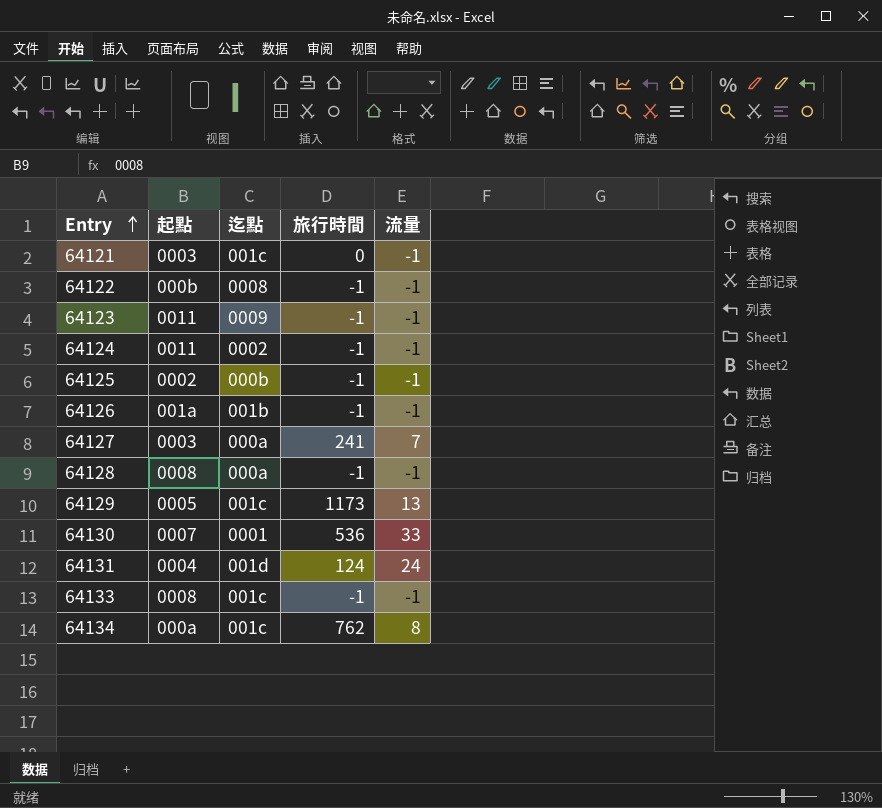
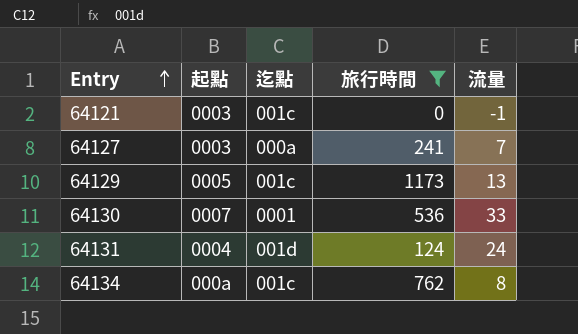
filter: none -> 旅行時間 != -1

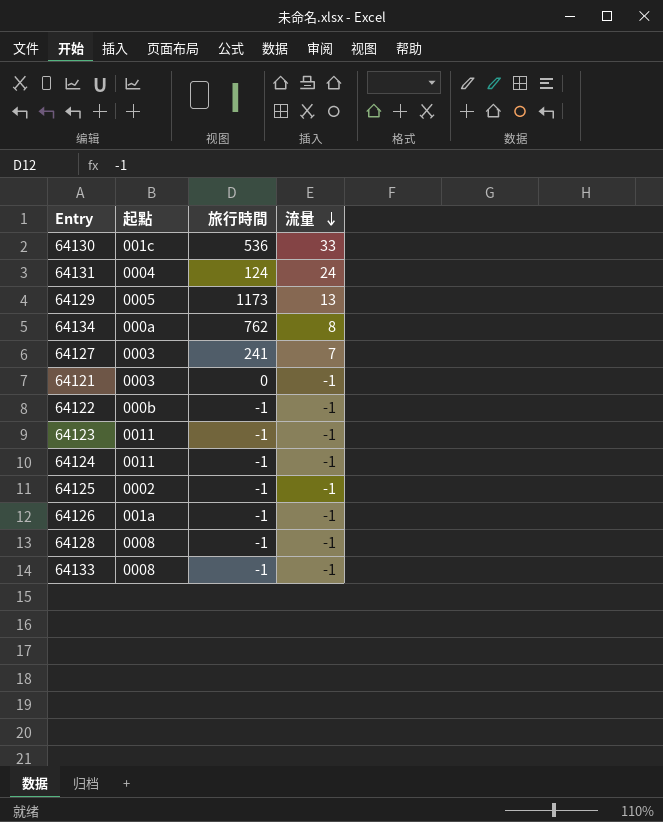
filter: 旅行時間 != -1 -> none
row order: Entry ascending -> 流量 descending
column 迄點 | position: 3 -> none
64130 | 起點: 0007 -> 001c

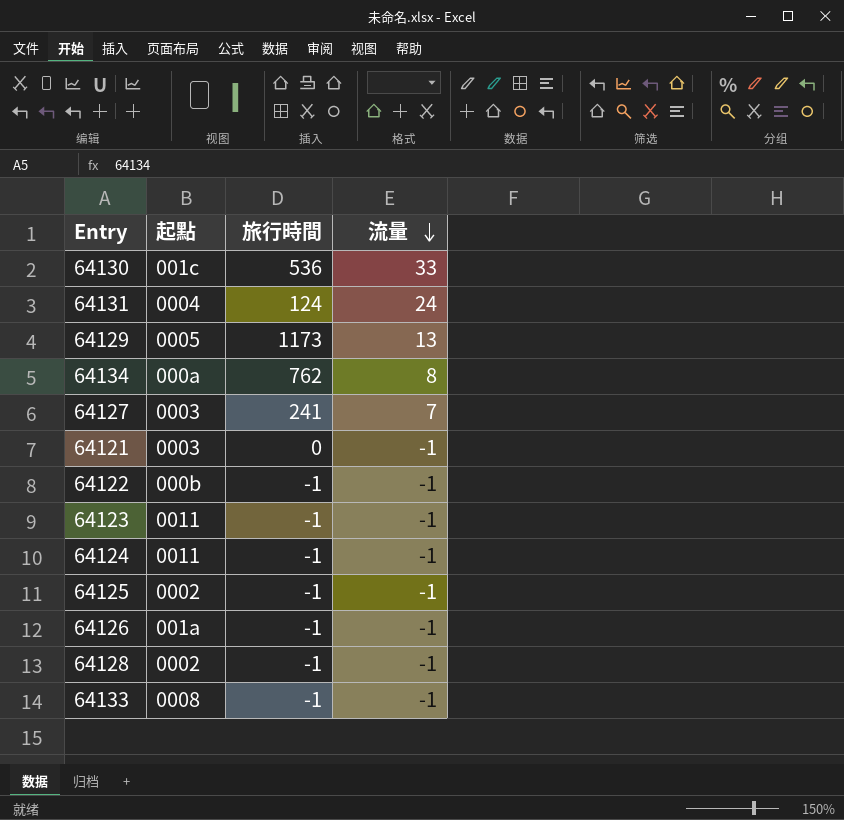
64128 | 起點: 0008 -> 0002

